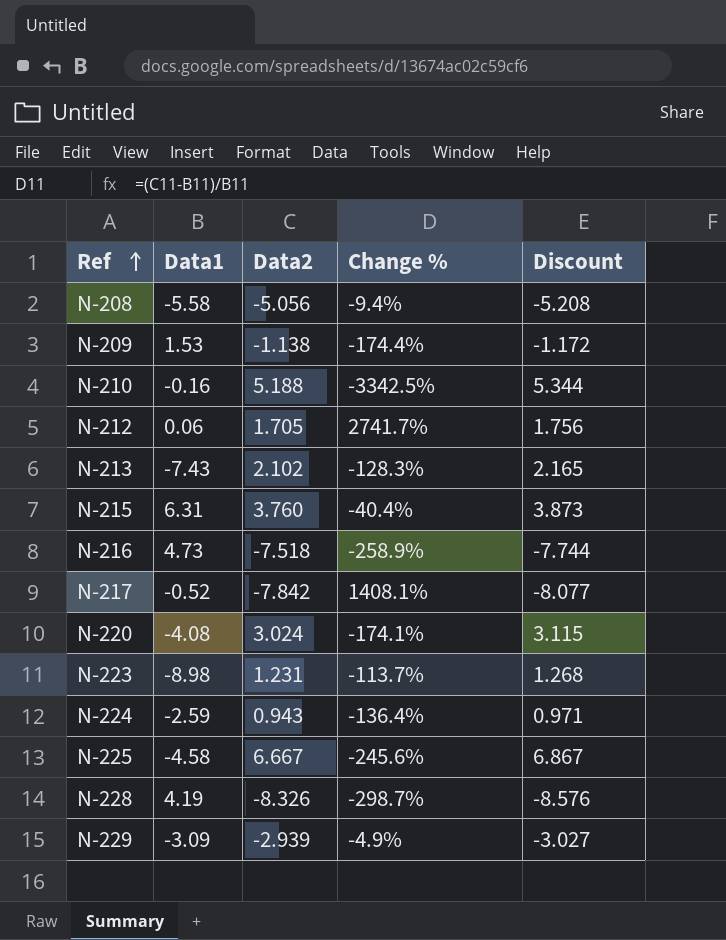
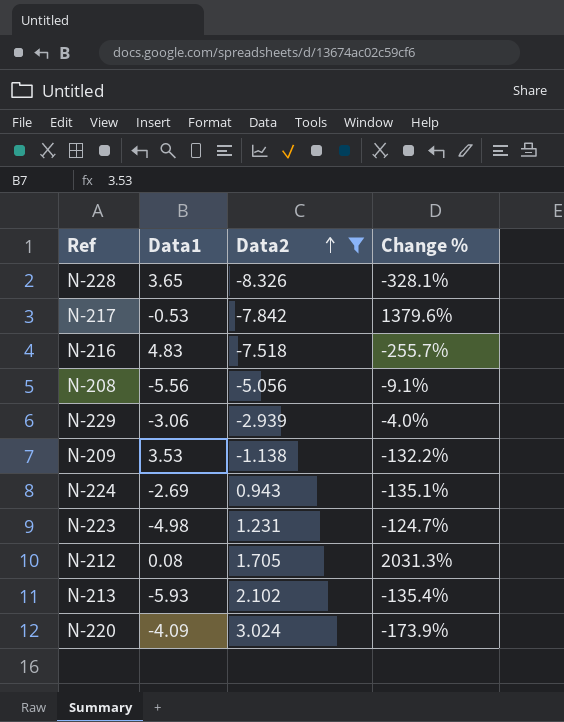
filter: none -> Data2 <= 3.024
row order: Ref ascending -> Data2 ascending
column Discount | formula: [Data2] * 1.03 -> none
N-228 | Data1: 4.19 -> 3.65
N-228 | Change %: -298.7% -> -328.1%
N-217 | Data1: -0.52 -> -0.53
N-217 | Change %: 1408.1% -> 1379.6%
N-216 | Data1: 4.73 -> 4.83
N-216 | Change %: -258.9% -> -255.7%
N-208 | Data1: -5.58 -> -5.56
N-208 | Change %: -9.4% -> -9.1%
N-229 | Data1: -3.09 -> -3.06
N-229 | Change %: -4.9% -> -4.0%
N-209 | Data1: 1.53 -> 3.53
N-209 | Change %: -174.4% -> -132.2%
N-224 | Data1: -2.59 -> -2.69
N-224 | Change %: -136.4% -> -135.1%
N-223 | Data1: -8.98 -> -4.98
N-223 | Change %: -113.7% -> -124.7%
N-212 | Data1: 0.06 -> 0.08
N-212 | Change %: 2741.7% -> 2031.3%
N-213 | Data1: -7.43 -> -5.93
N-213 | Change %: -128.3% -> -135.4%
N-220 | Data1: -4.08 -> -4.09
N-220 | Change %: -174.1% -> -173.9%

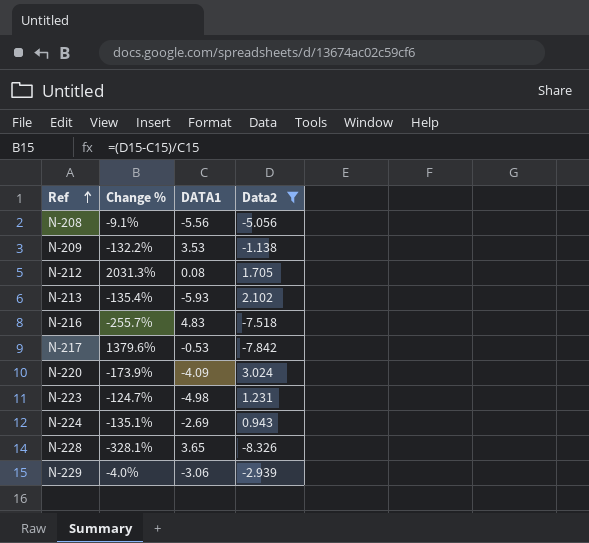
row order: Data2 ascending -> Ref ascending
column Change % | position: 4 -> 2
column name: Data1 -> DATA1

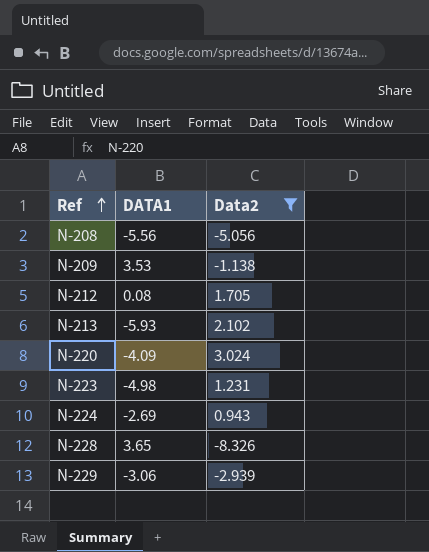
column Change % | formula: ([Data2] - [DATA1]) / [DATA1] -> none
row N-216: -255.7% | 4.83 | -7.518 -> none
row N-217: 1379.6% | -0.53 | -7.842 -> none

